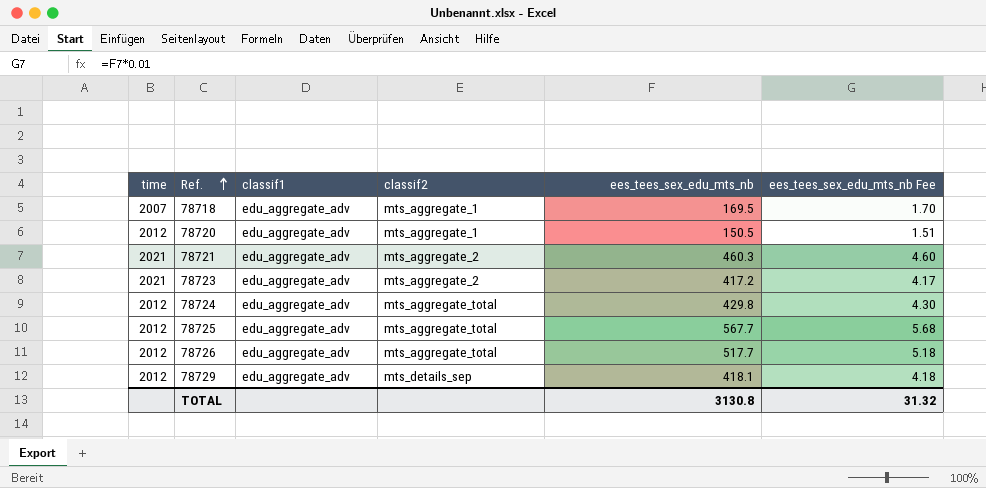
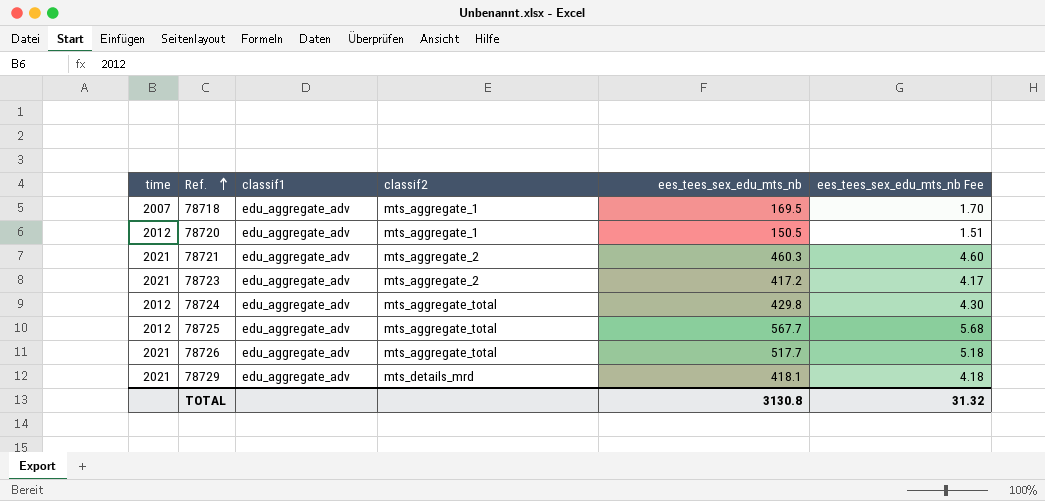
78726 | time: 2012 -> 2021
78729 | time: 2012 -> 2021
78729 | classif2: mts_details_sep -> mts_details_mrd

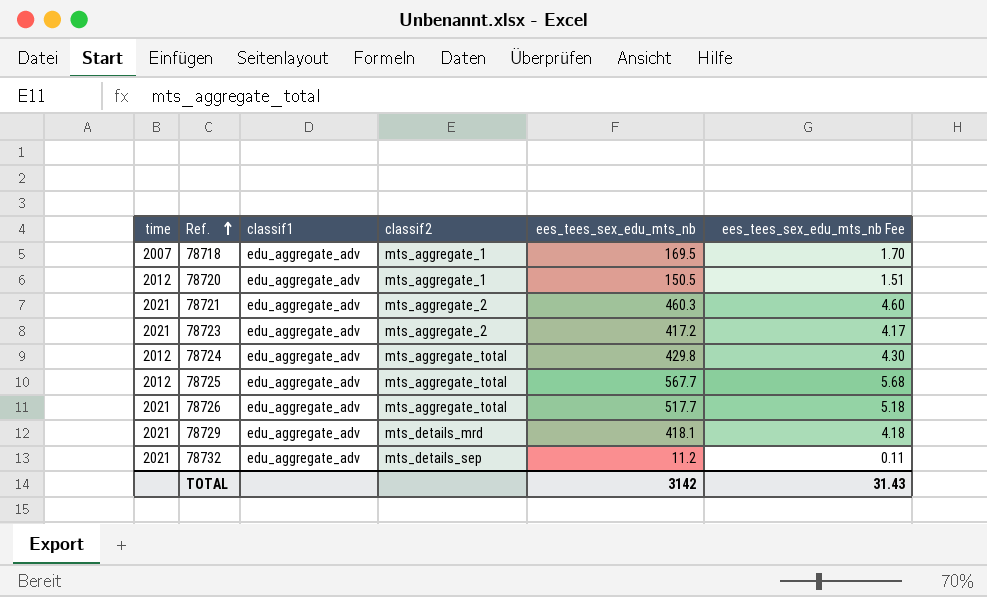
row 78732: none -> 2021 | edu_aggregate_adv | mts_details_sep | 11.2 | 0.11
TOTAL | ees_tees_sex_edu_mts_nb: 3130.8 -> 3142
TOTAL | ees_tees_sex_edu_mts_nb Fee: 31.32 -> 31.43

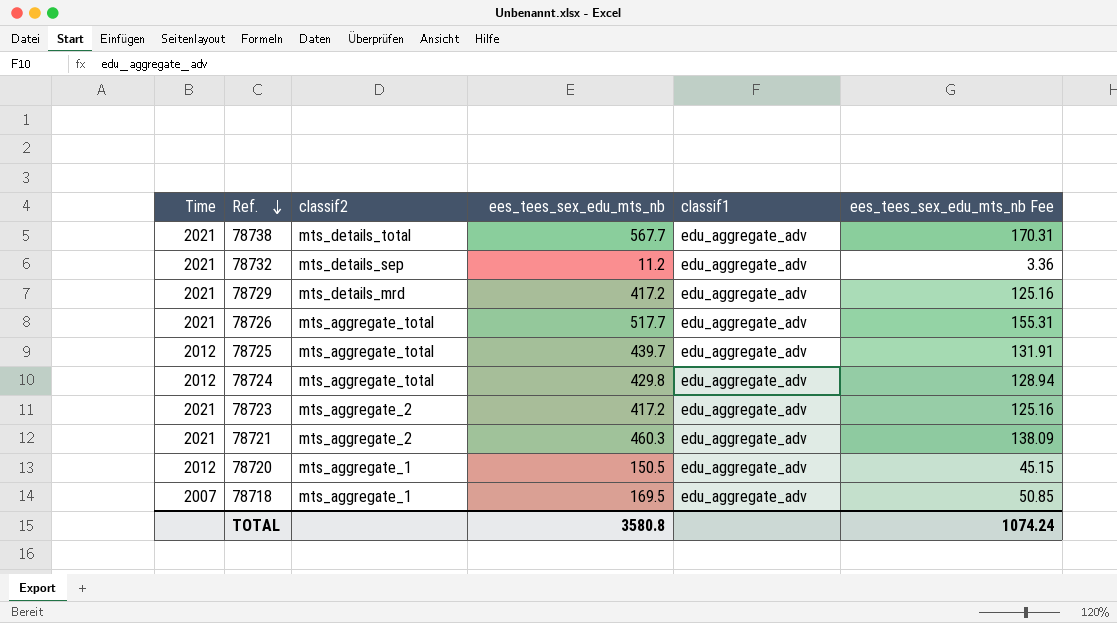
row order: Ref. ascending -> Ref. descending
column name: time -> Time
column classif1 | position: 3 -> 5
column ees_tees_sex_edu_mts_nb Fee | formula: [ees_tees_sex_edu_mts_nb] * 0.01 -> [ees_tees_sex_edu_mts_nb] * 0.3
row 78738: none -> 2021 | mts_details_total | 567.7 | edu_aggregate_adv | 170.31
78729 | ees_tees_sex_edu_mts_nb: 418.1 -> 417.2
78725 | ees_tees_sex_edu_mts_nb: 567.7 -> 439.7
TOTAL | ees_tees_sex_edu_mts_nb: 3142 -> 3580.8
TOTAL | ees_tees_sex_edu_mts_nb Fee: 31.43 -> 1074.24

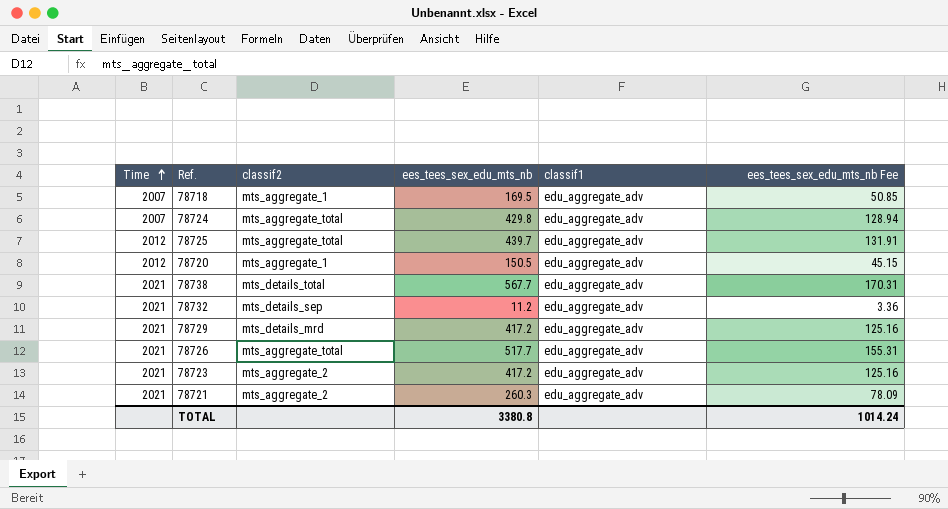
row order: Ref. descending -> Time ascending
78724 | Time: 2012 -> 2007
78721 | ees_tees_sex_edu_mts_nb: 460.3 -> 260.3
78721 | ees_tees_sex_edu_mts_nb Fee: 138.09 -> 78.09
TOTAL | ees_tees_sex_edu_mts_nb: 3580.8 -> 3380.8
TOTAL | ees_tees_sex_edu_mts_nb Fee: 1074.24 -> 1014.24

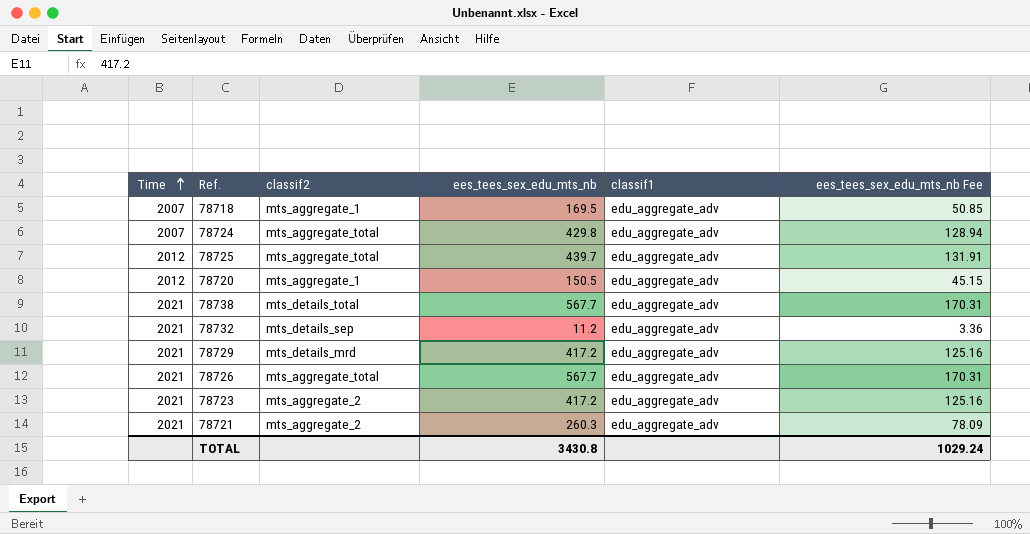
78726 | ees_tees_sex_edu_mts_nb: 517.7 -> 567.7
78726 | ees_tees_sex_edu_mts_nb Fee: 155.31 -> 170.31
TOTAL | ees_tees_sex_edu_mts_nb: 3380.8 -> 3430.8
TOTAL | ees_tees_sex_edu_mts_nb Fee: 1014.24 -> 1029.24

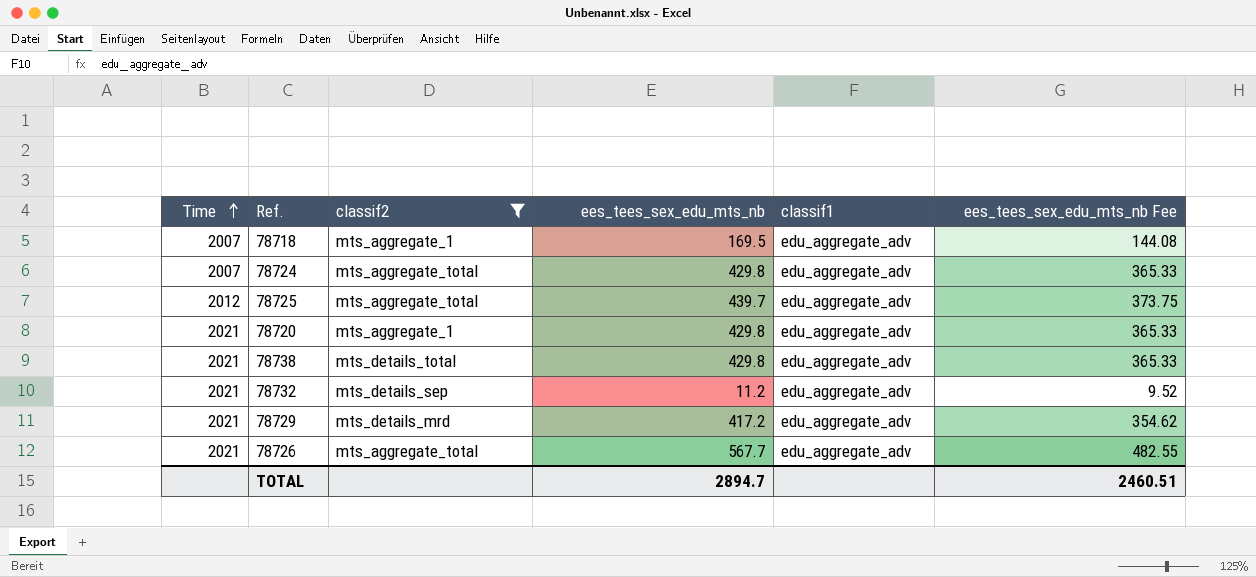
filter: none -> classif2 != mts_aggregate_2
column ees_tees_sex_edu_mts_nb Fee | formula: [ees_tees_sex_edu_mts_nb] * 0.3 -> [ees_tees_sex_edu_mts_nb] * 0.85
78720 | Time: 2012 -> 2021
78720 | ees_tees_sex_edu_mts_nb: 150.5 -> 429.8
78738 | ees_tees_sex_edu_mts_nb: 567.7 -> 429.8
TOTAL | ees_tees_sex_edu_mts_nb: 3430.8 -> 2894.7
TOTAL | ees_tees_sex_edu_mts_nb Fee: 1029.24 -> 2460.51

